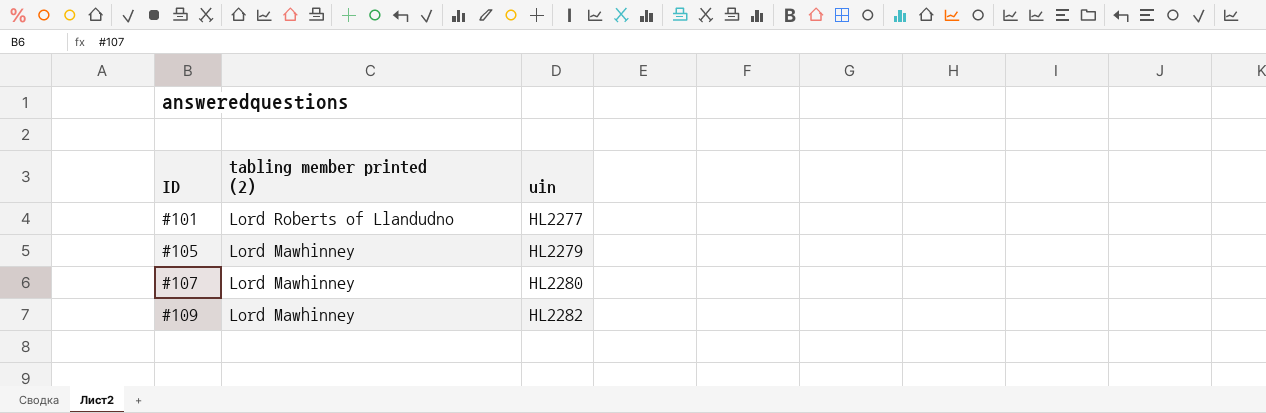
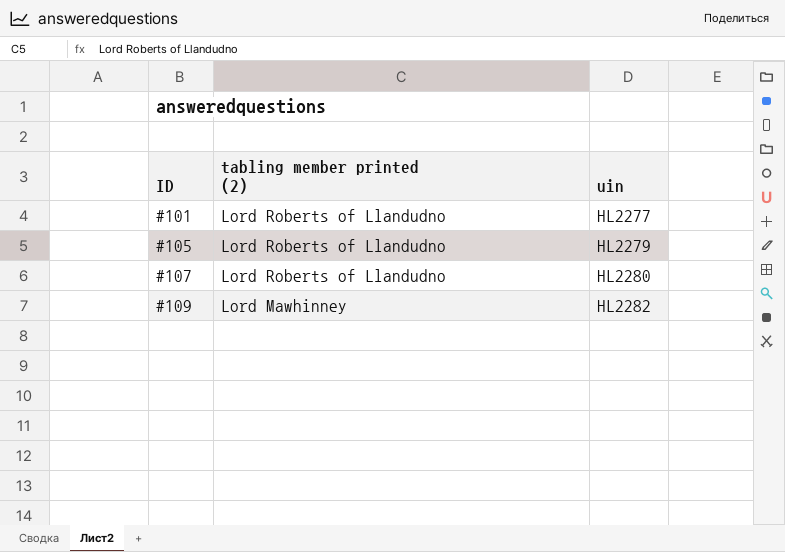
#105 | tabling member printed (2): Lord Mawhinney -> Lord Roberts of Llandudno
#107 | tabling member printed (2): Lord Mawhinney -> Lord Roberts of Llandudno

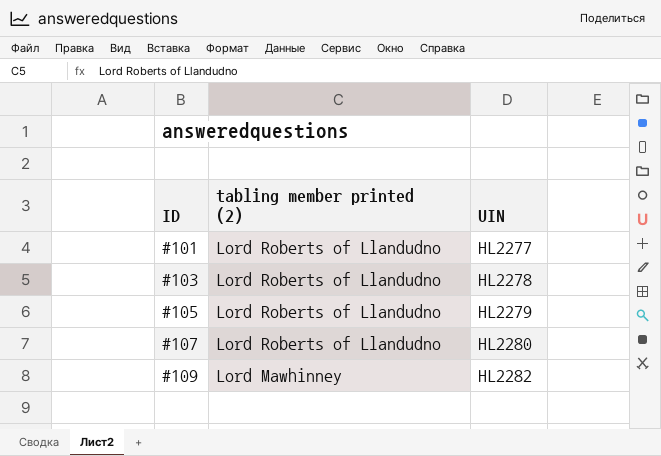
column name: uin -> UIN
row #103: none -> Lord Roberts of Llandudno | HL2278

